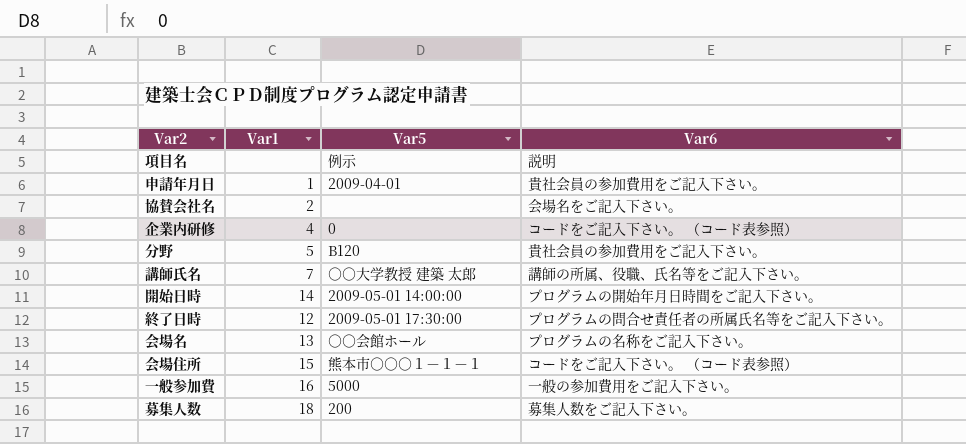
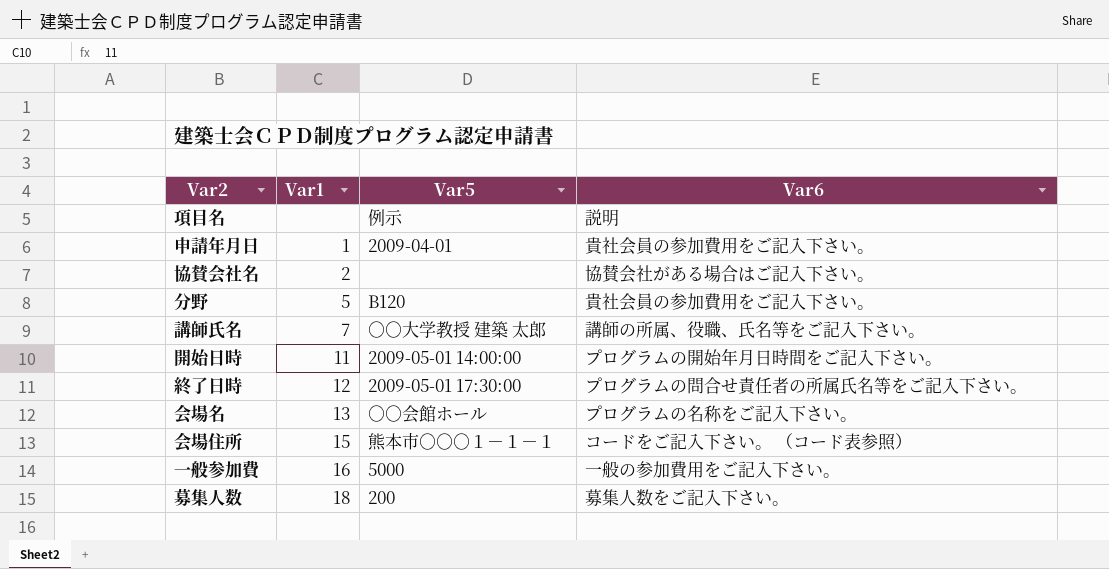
row 企業内研修: 4 | 0 | コードをご記入下さい。 （コード表参照） -> none
協賛会社名 | Var6: 会場名をご記入下さい。 -> 協賛会社がある場合はご記入下さい。
開始日時 | Var1: 14 -> 11

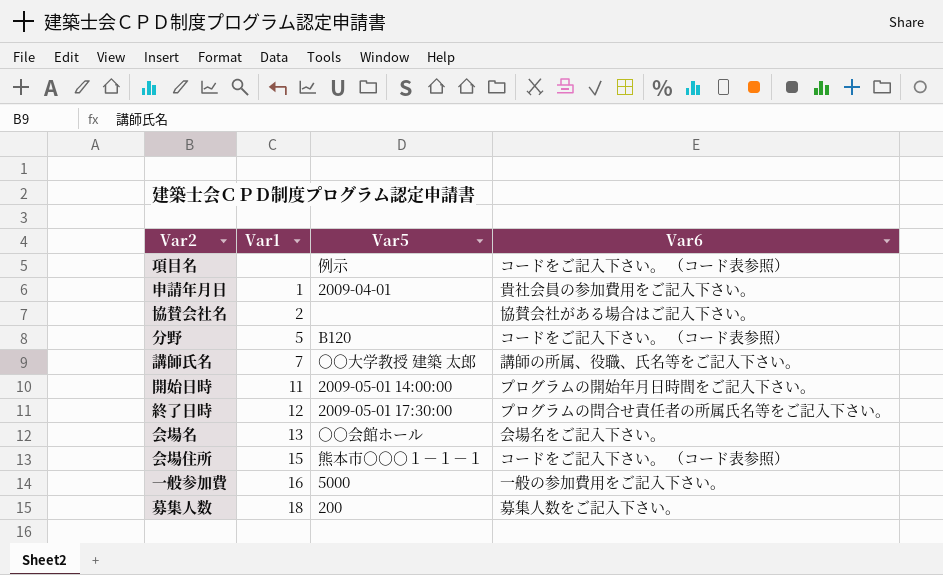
項目名 | Var6: 説明 -> コードをご記入下さい。 （コード表参照）
分野 | Var6: 貴社会員の参加費用をご記入下さい。 -> コードをご記入下さい。 （コード表参照）
会場名 | Var6: プログラムの名称をご記入下さい。 -> 会場名をご記入下さい。

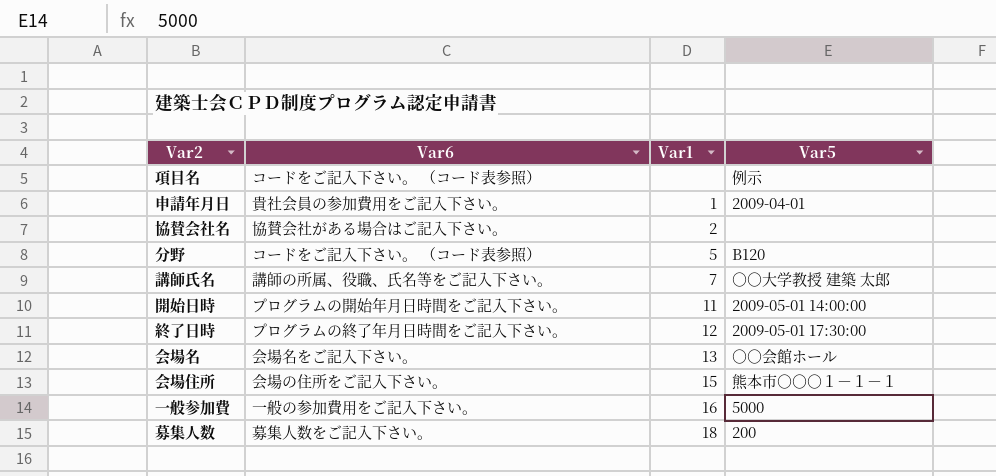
column Var6 | position: 4 -> 2
終了日時 | Var6: プログラムの問合せ責任者の所属氏名等をご記入下さい。 -> プログラムの終了年月日時間をご記入下さい。
会場住所 | Var6: コードをご記入下さい。 （コード表参照） -> 会場の住所をご記入下さい。

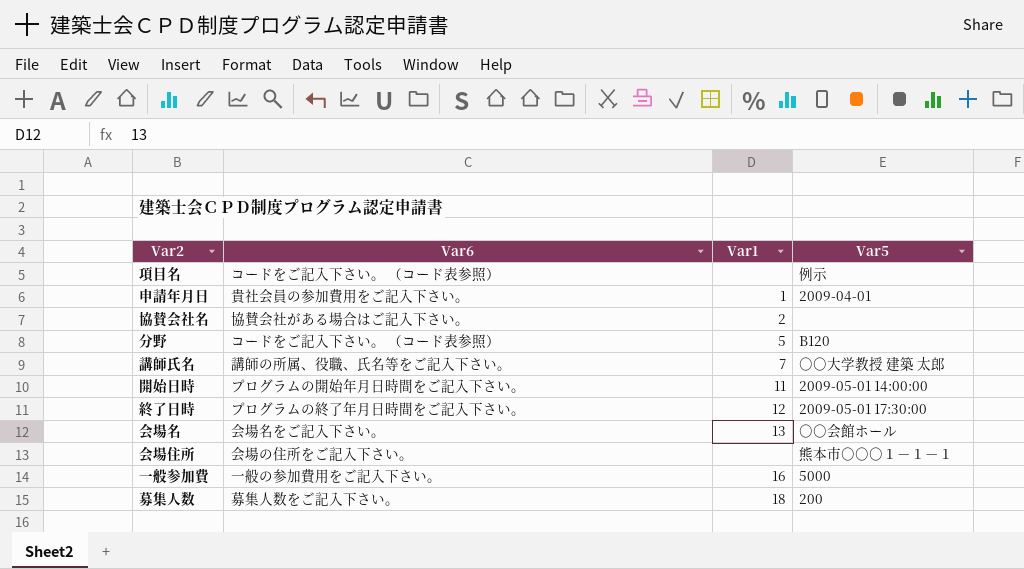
会場住所 | Var1: 15 -> none

